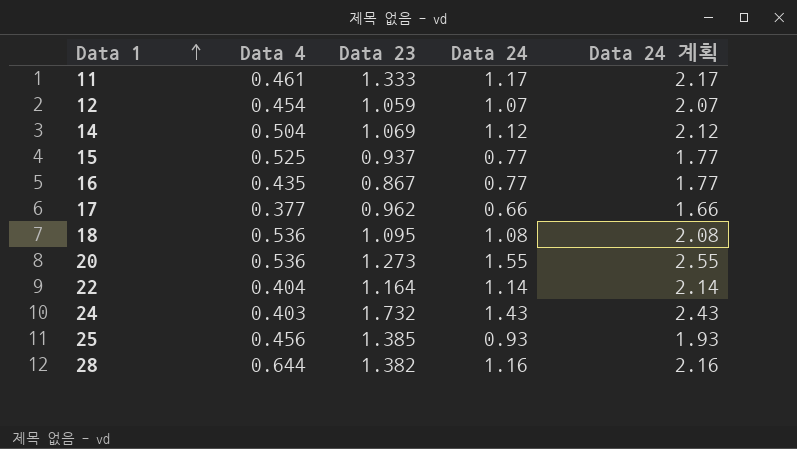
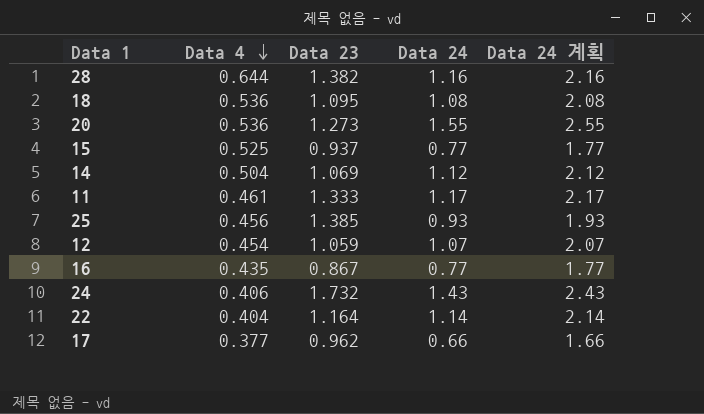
row order: Data 1 ascending -> Data 4 descending
24 | Data 4: 0.403 -> 0.406

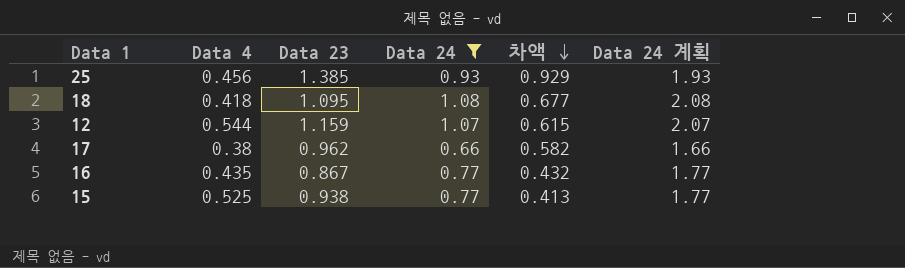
filter: none -> Data 24 <= 1.08
row order: Data 4 descending -> 차액 descending
column 차액 | formula: none -> [Data 23] - [Data 4]
18 | Data 4: 0.536 -> 0.418
12 | Data 4: 0.454 -> 0.544
12 | Data 23: 1.059 -> 1.159
17 | Data 4: 0.377 -> 0.38
15 | Data 23: 0.937 -> 0.938

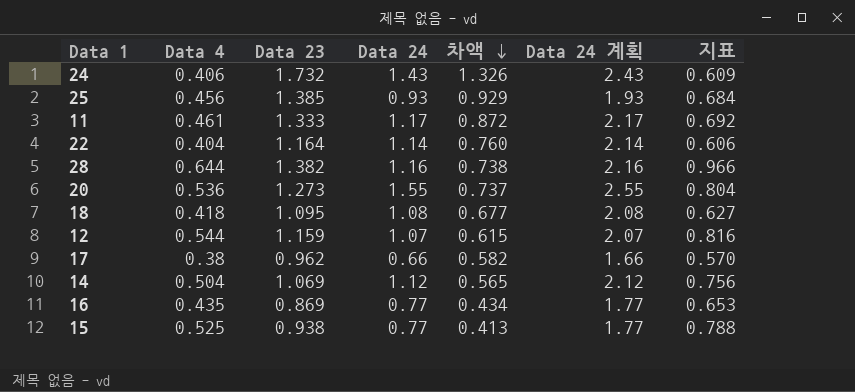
filter: Data 24 <= 1.08 -> none
column 지표 | formula: none -> [Data 4] * 1.5
16 | Data 23: 0.867 -> 0.869
16 | 차액: 0.432 -> 0.434

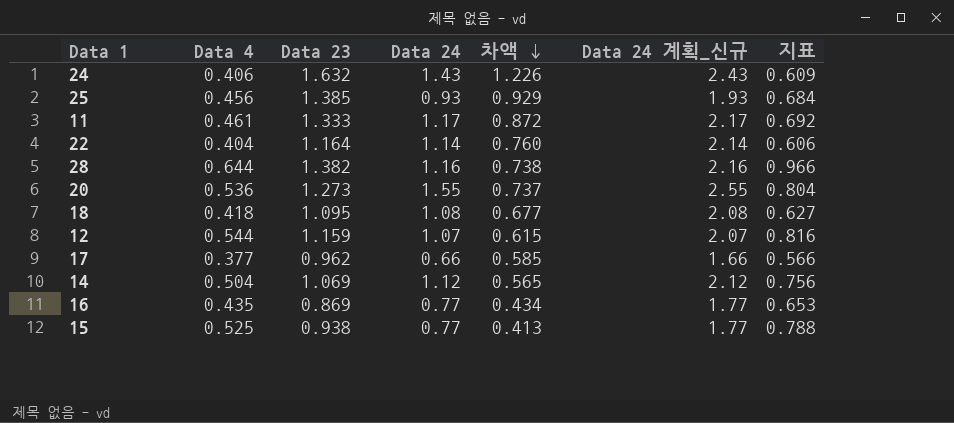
column name: Data 24 계획 -> Data 24 계획_신규
24 | Data 23: 1.732 -> 1.632
24 | 차액: 1.326 -> 1.226
17 | Data 4: 0.38 -> 0.377
17 | 차액: 0.582 -> 0.585
17 | 지표: 0.570 -> 0.566

